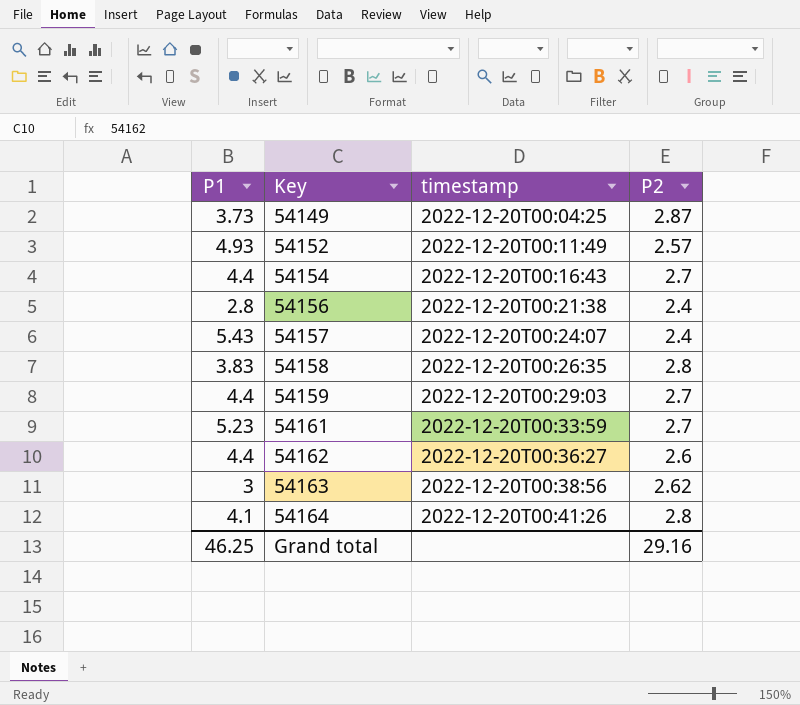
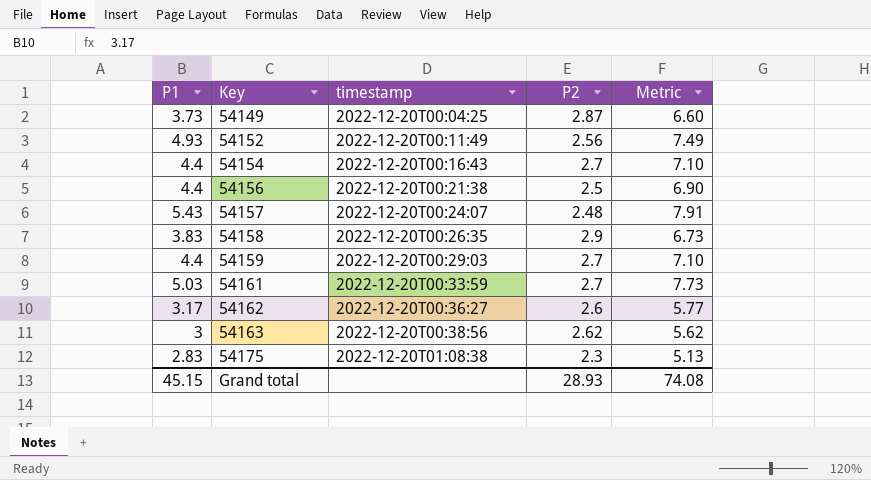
column Metric | formula: none -> [P1] + [P2]
row 54164: 4.1 | 2022-12-20T00:41:26 | 2.8 -> none
54152 | P2: 2.57 -> 2.56
54156 | P1: 2.8 -> 4.4
54156 | P2: 2.4 -> 2.5
54157 | P2: 2.4 -> 2.48
54158 | P2: 2.8 -> 2.9
54161 | P1: 5.23 -> 5.03
54162 | P1: 4.4 -> 3.17
row 54175: none -> 2.83 | 2022-12-20T01:08:38 | 2.3 | 5.13
Grand total | P1: 46.25 -> 45.15
Grand total | P2: 29.16 -> 28.93

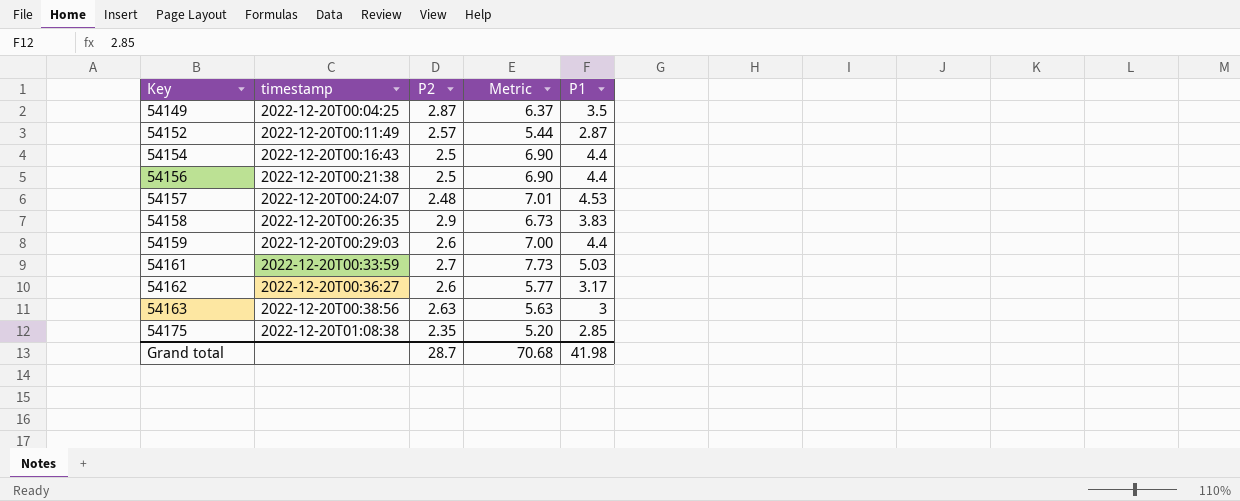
column P1 | position: 1 -> 5
54149 | Metric: 6.60 -> 6.37
54149 | P1: 3.73 -> 3.5
54152 | P2: 2.56 -> 2.57
54152 | Metric: 7.49 -> 5.44
54152 | P1: 4.93 -> 2.87
54154 | P2: 2.7 -> 2.5
54154 | Metric: 7.10 -> 6.90
54157 | Metric: 7.91 -> 7.01
54157 | P1: 5.43 -> 4.53
54159 | P2: 2.7 -> 2.6
54159 | Metric: 7.10 -> 7.00
54163 | P2: 2.62 -> 2.63
54163 | Metric: 5.62 -> 5.63
54175 | P2: 2.3 -> 2.35
54175 | Metric: 5.13 -> 5.20
54175 | P1: 2.83 -> 2.85
Grand total | P2: 28.93 -> 28.7
Grand total | Metric: 74.08 -> 70.68
Grand total | P1: 45.15 -> 41.98

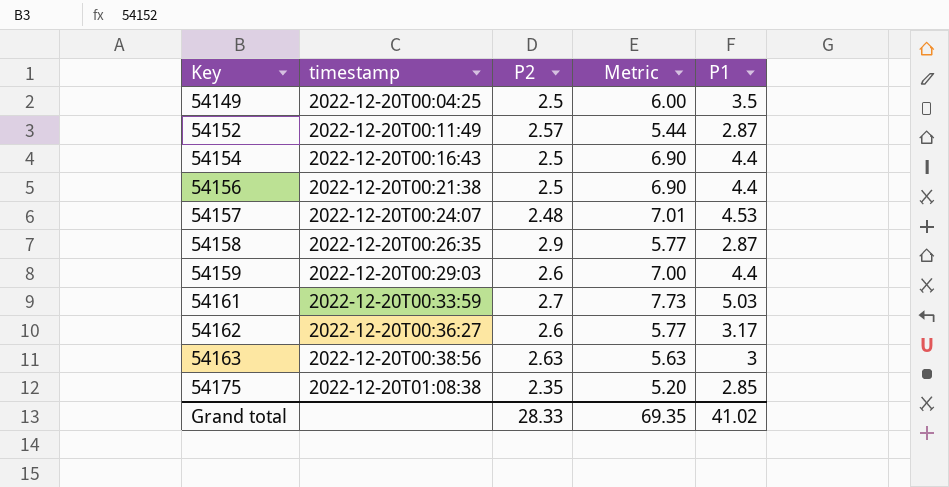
54149 | P2: 2.87 -> 2.5
54149 | Metric: 6.37 -> 6.00
54158 | Metric: 6.73 -> 5.77
54158 | P1: 3.83 -> 2.87
Grand total | P2: 28.7 -> 28.33
Grand total | Metric: 70.68 -> 69.35
Grand total | P1: 41.98 -> 41.02

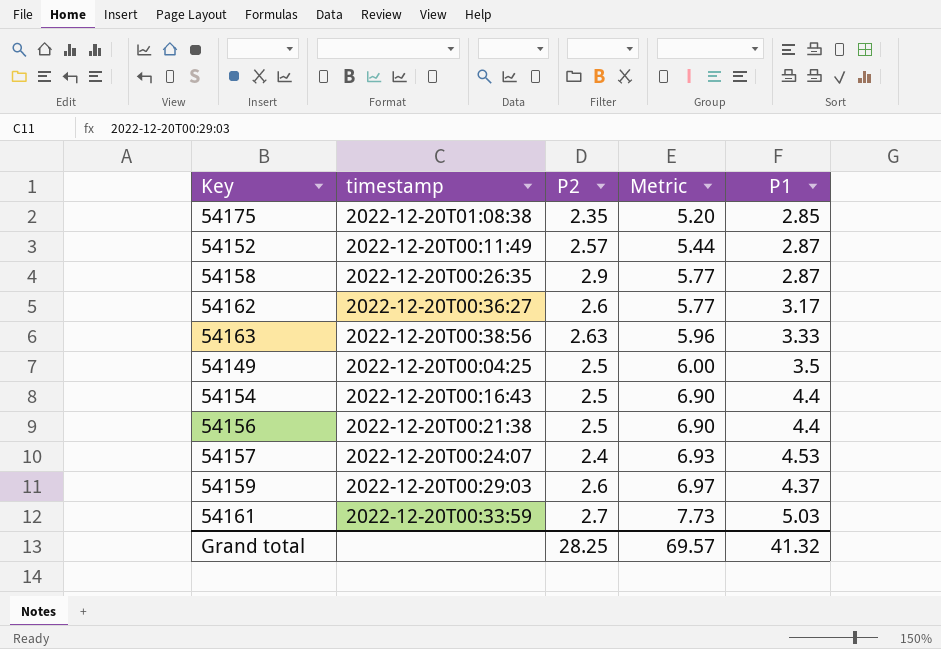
row order: Key ascending -> Metric ascending
54163 | Metric: 5.63 -> 5.96
54163 | P1: 3 -> 3.33
54157 | P2: 2.48 -> 2.4
54157 | Metric: 7.01 -> 6.93
54159 | Metric: 7.00 -> 6.97
54159 | P1: 4.4 -> 4.37
Grand total | P2: 28.33 -> 28.25
Grand total | Metric: 69.35 -> 69.57
Grand total | P1: 41.02 -> 41.32

